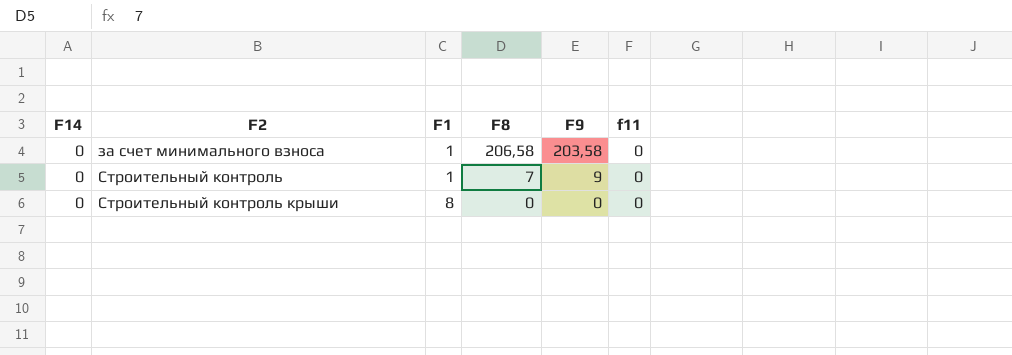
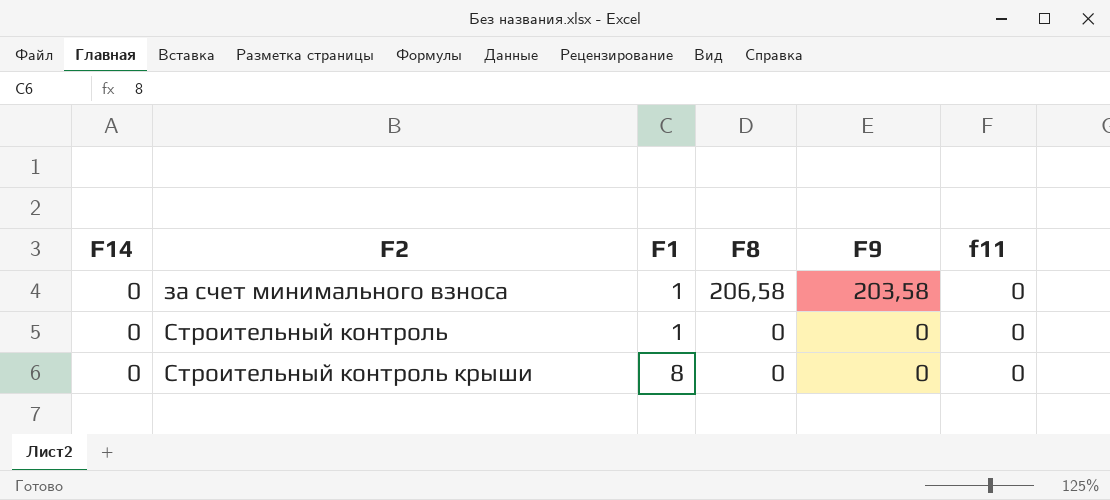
Строительный контроль | F8: 7 -> 0
Строительный контроль | F9: 9 -> 0

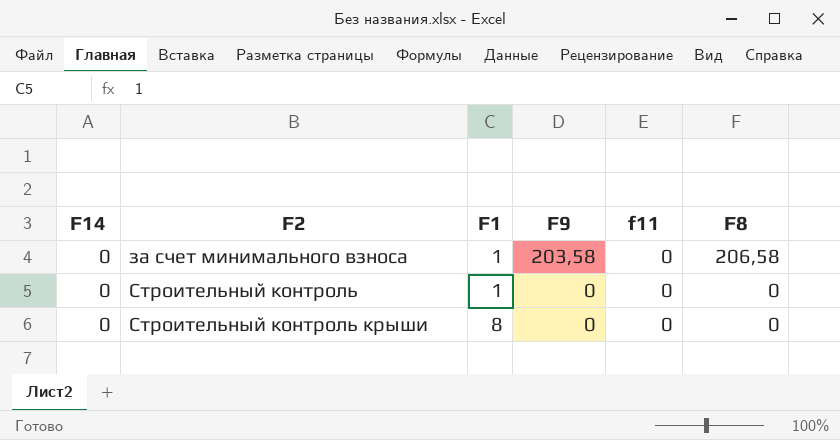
column F8 | position: 4 -> 6

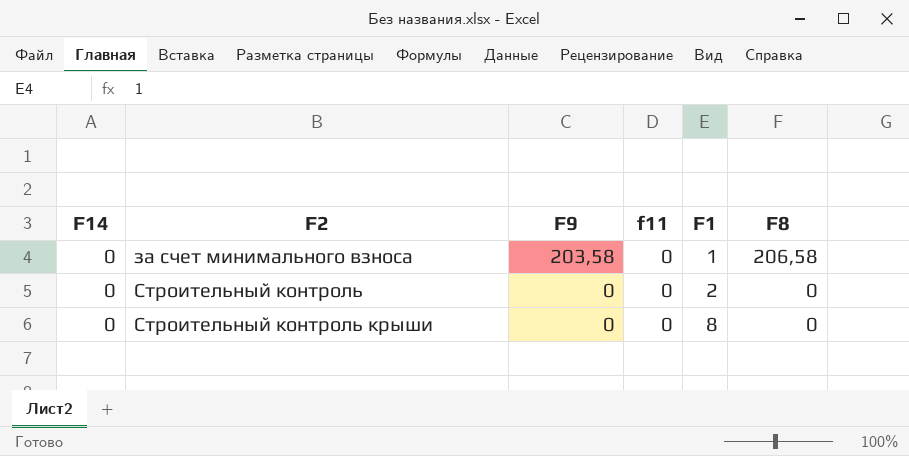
column F1 | position: 3 -> 5
Строительный контроль | F1: 1 -> 2

